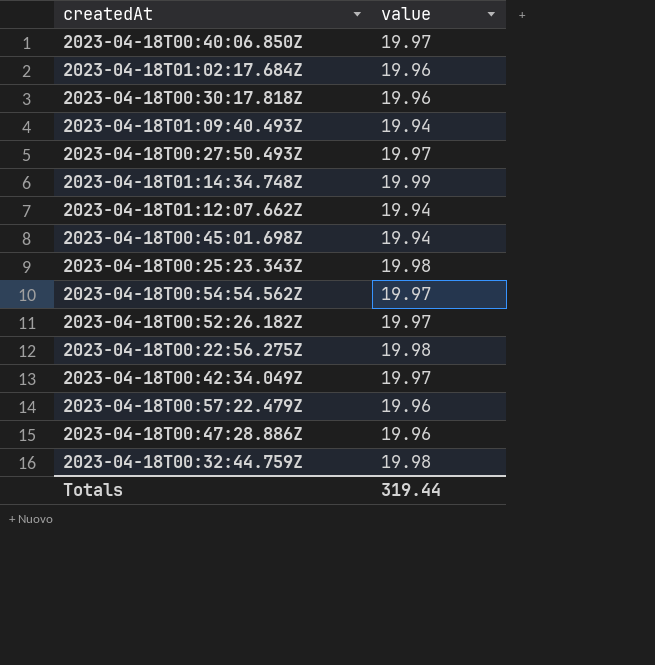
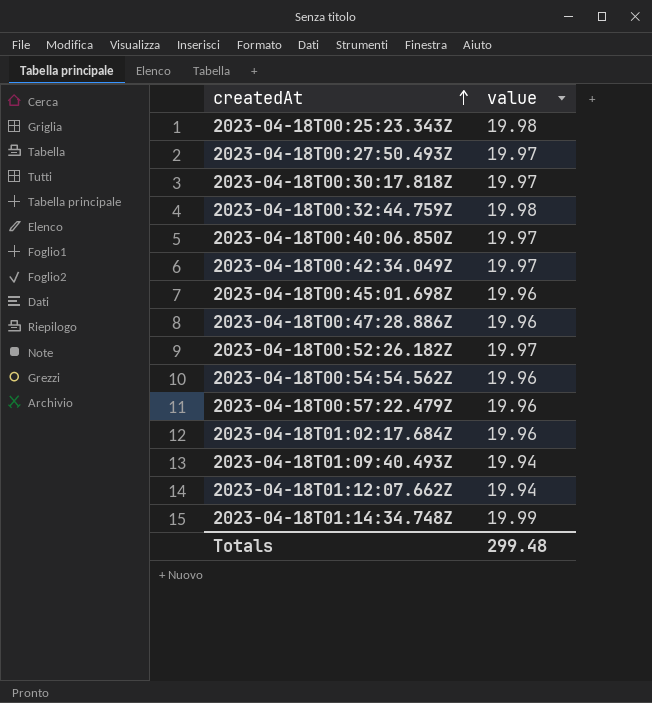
row order: none -> createdAt ascending
row 2023-04-18T00:22:56.275Z: 19.98 -> none
2023-04-18T00:30:17.818Z | value: 19.96 -> 19.97
2023-04-18T00:45:01.698Z | value: 19.94 -> 19.96
2023-04-18T00:54:54.562Z | value: 19.97 -> 19.96
Totals | value: 319.44 -> 299.48

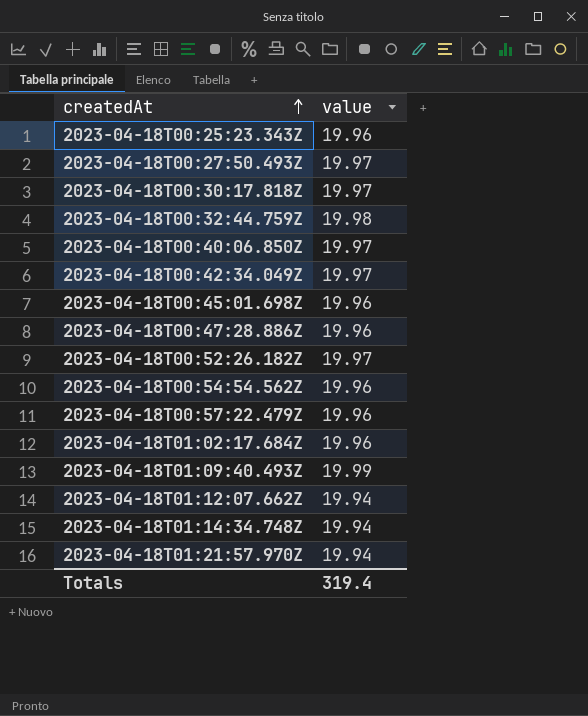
2023-04-18T00:25:23.343Z | value: 19.98 -> 19.96
2023-04-18T01:09:40.493Z | value: 19.94 -> 19.99
2023-04-18T01:14:34.748Z | value: 19.99 -> 19.94
row 2023-04-18T01:21:57.970Z: none -> 19.94
Totals | value: 299.48 -> 319.4

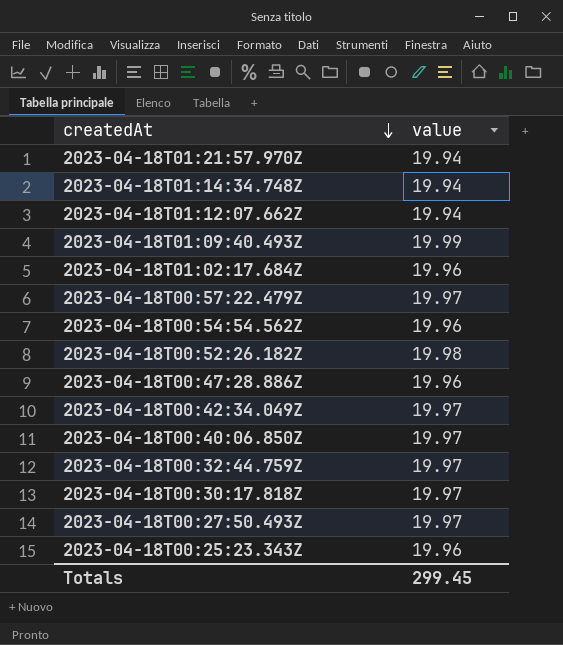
row order: createdAt ascending -> createdAt descending
row 2023-04-18T00:45:01.698Z: 19.96 -> none
2023-04-18T00:57:22.479Z | value: 19.96 -> 19.97
2023-04-18T00:52:26.182Z | value: 19.97 -> 19.98
2023-04-18T00:32:44.759Z | value: 19.98 -> 19.97
Totals | value: 319.4 -> 299.45

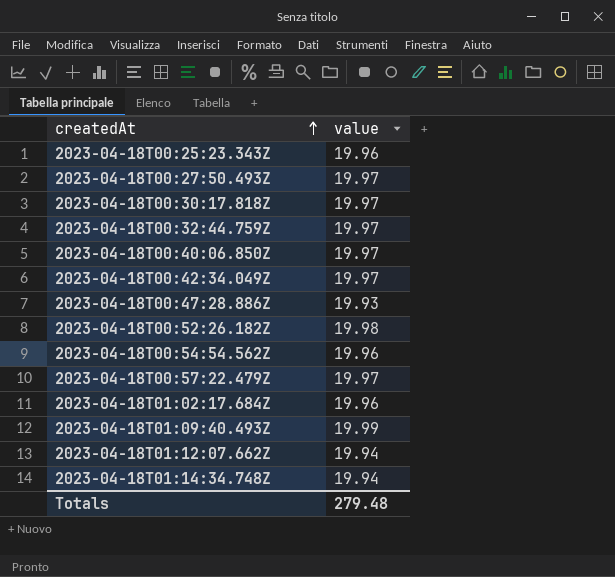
row order: createdAt descending -> createdAt ascending
row 2023-04-18T01:21:57.970Z: 19.94 -> none
2023-04-18T00:47:28.886Z | value: 19.96 -> 19.93
Totals | value: 299.45 -> 279.48

